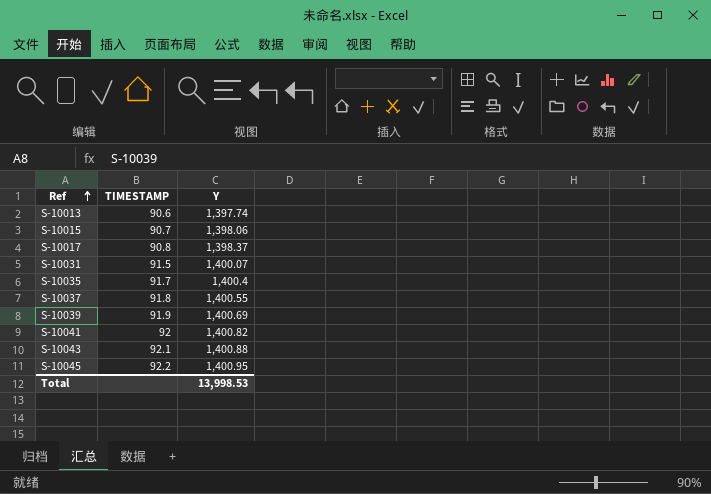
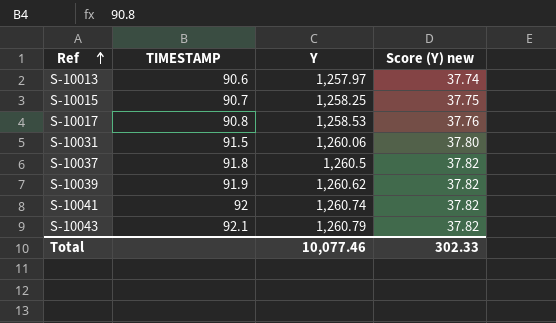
column Score (Y) new | formula: none -> [Y] * 0.03
row S-10035: 91.7 | 1,400.4 -> none
row S-10045: 92.2 | 1,400.95 -> none
S-10013 | Y: 1,397.74 -> 1,257.97
S-10015 | Y: 1,398.06 -> 1,258.25
S-10017 | Y: 1,398.37 -> 1,258.53
S-10031 | Y: 1,400.07 -> 1,260.06
S-10037 | Y: 1,400.55 -> 1,260.5
S-10039 | Y: 1,400.69 -> 1,260.62
S-10041 | Y: 1,400.82 -> 1,260.74
S-10043 | Y: 1,400.88 -> 1,260.79
Total | Y: 13,998.53 -> 10,077.46

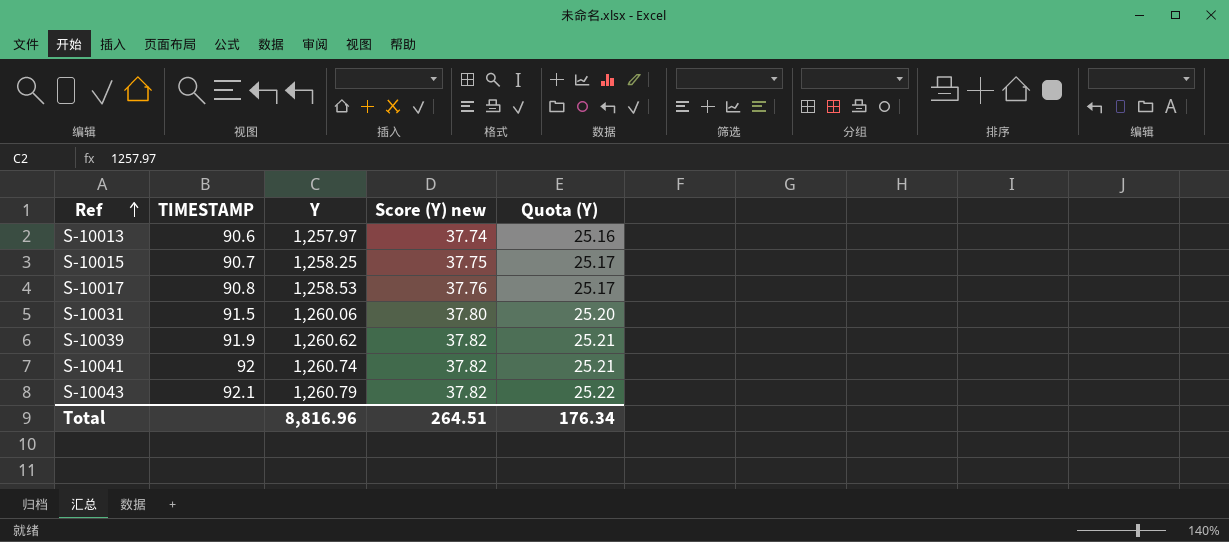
column Quota (Y) | formula: none -> [Y] * 0.02
row S-10037: 91.8 | 1,260.5 | 37.82 -> none
Total | Y: 10,077.46 -> 8,816.96
Total | Score (Y) new: 302.33 -> 264.51

